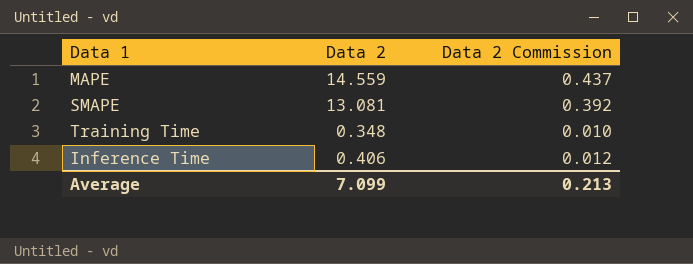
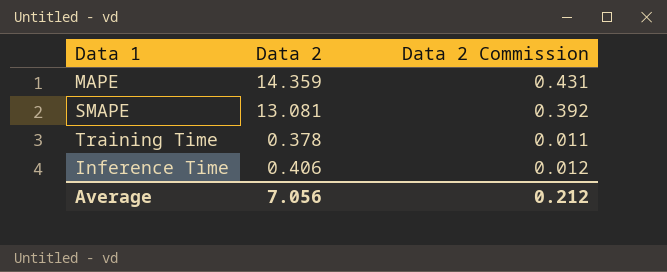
MAPE | Data 2: 14.559 -> 14.359
MAPE | Data 2 Commission: 0.437 -> 0.431
Training Time | Data 2: 0.348 -> 0.378
Training Time | Data 2 Commission: 0.010 -> 0.011
Average | Data 2: 7.099 -> 7.056
Average | Data 2 Commission: 0.213 -> 0.212

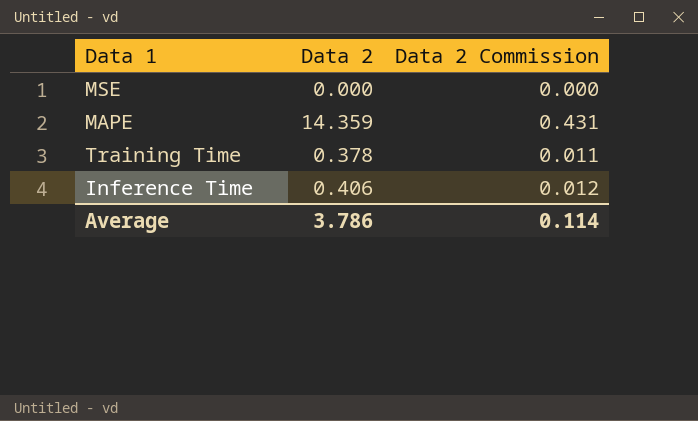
row SMAPE: 13.081 | 0.392 -> none
row MSE: none -> 0.000 | 0.000
Average | Data 2: 7.056 -> 3.786
Average | Data 2 Commission: 0.212 -> 0.114

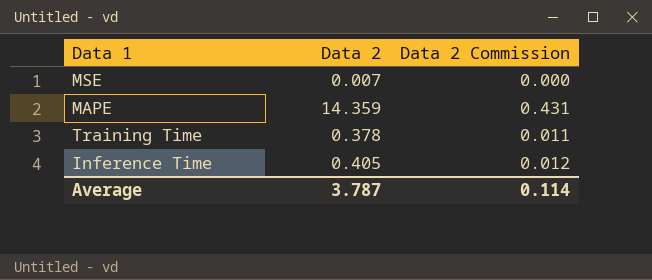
MSE | Data 2: 0.000 -> 0.007
Inference Time | Data 2: 0.406 -> 0.405
Average | Data 2: 3.786 -> 3.787

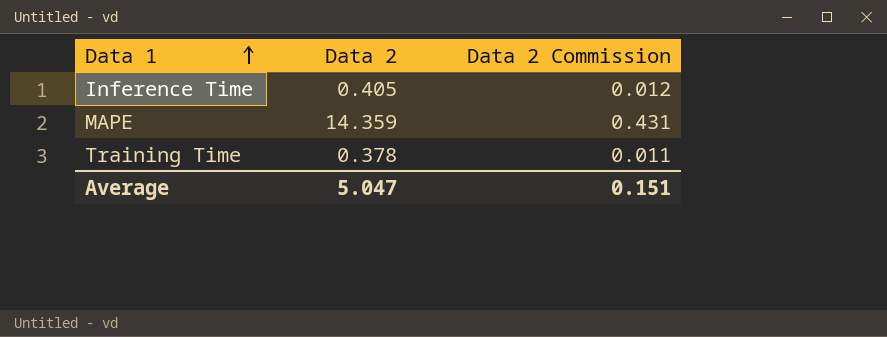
row order: none -> Data 1 ascending
row MSE: 0.007 | 0.000 -> none
Average | Data 2: 3.787 -> 5.047
Average | Data 2 Commission: 0.114 -> 0.151

